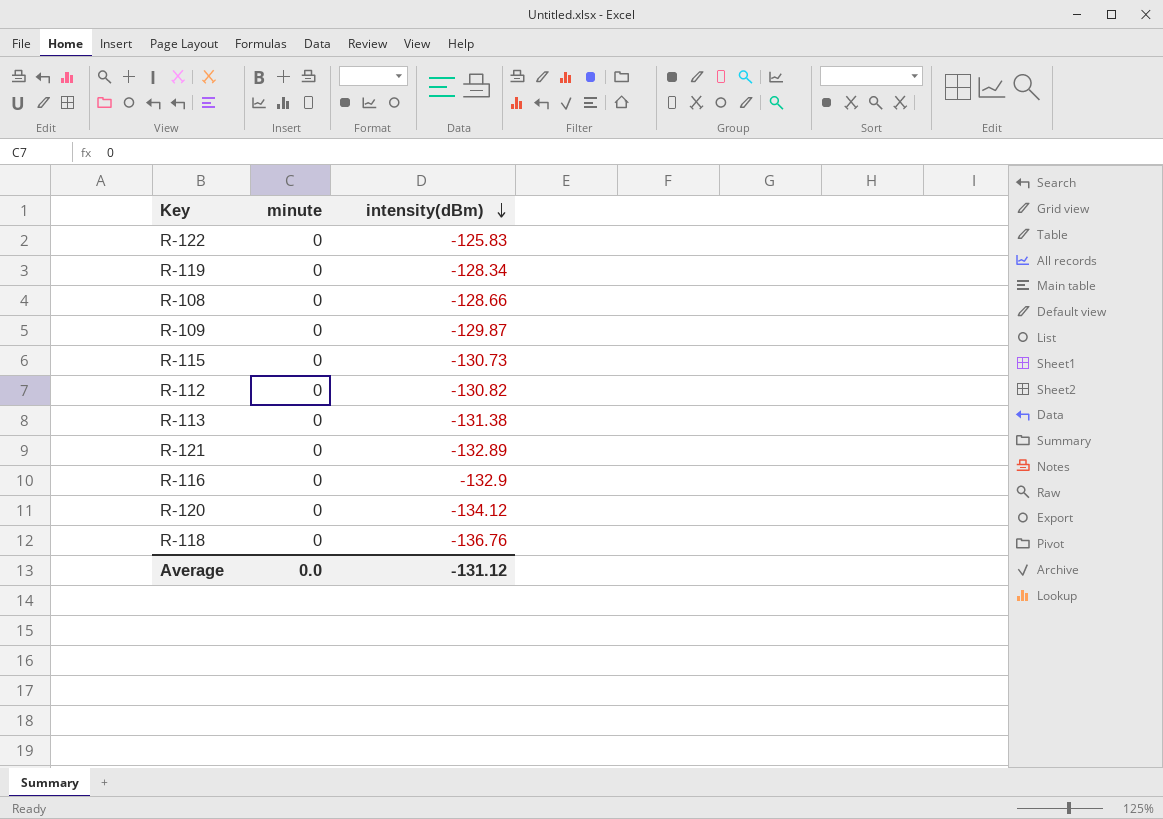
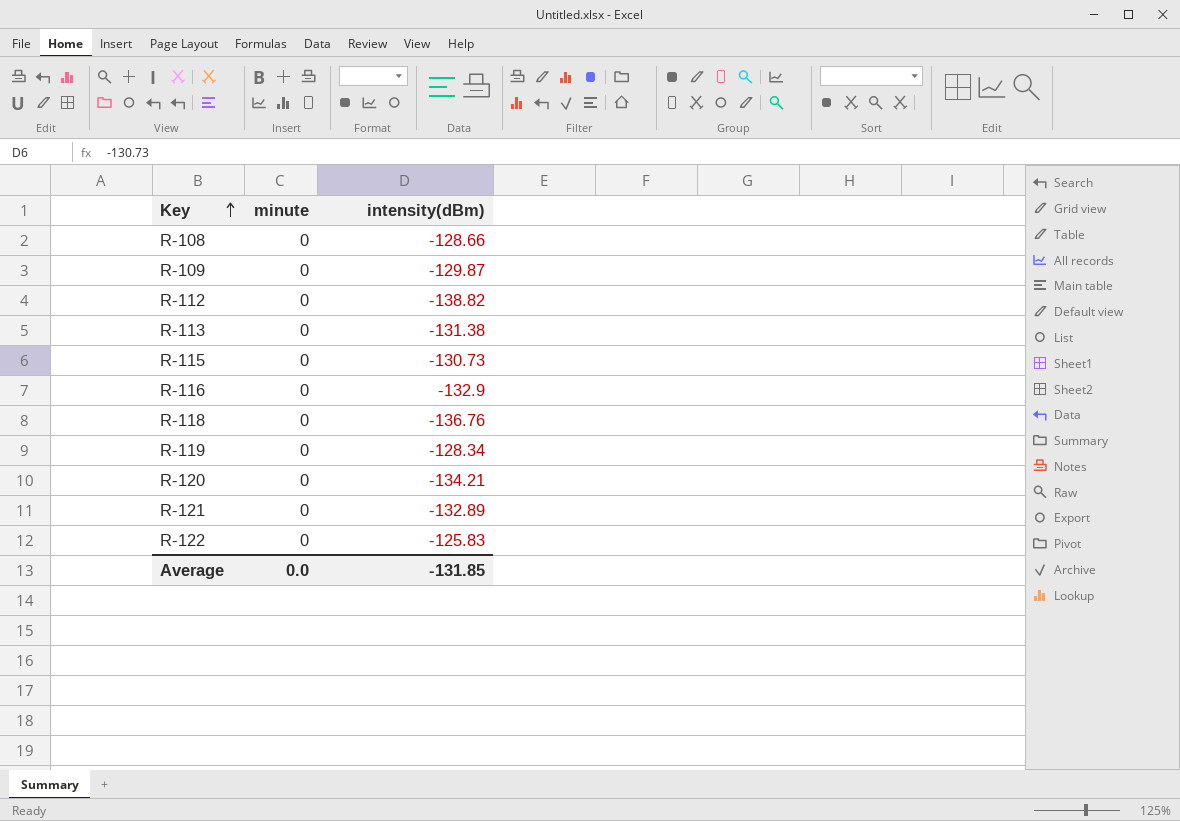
row order: intensity(dBm) descending -> Key ascending
R-112 | intensity(dBm): -130.82 -> -138.82
R-120 | intensity(dBm): -134.12 -> -134.21
Average | intensity(dBm): -131.12 -> -131.85

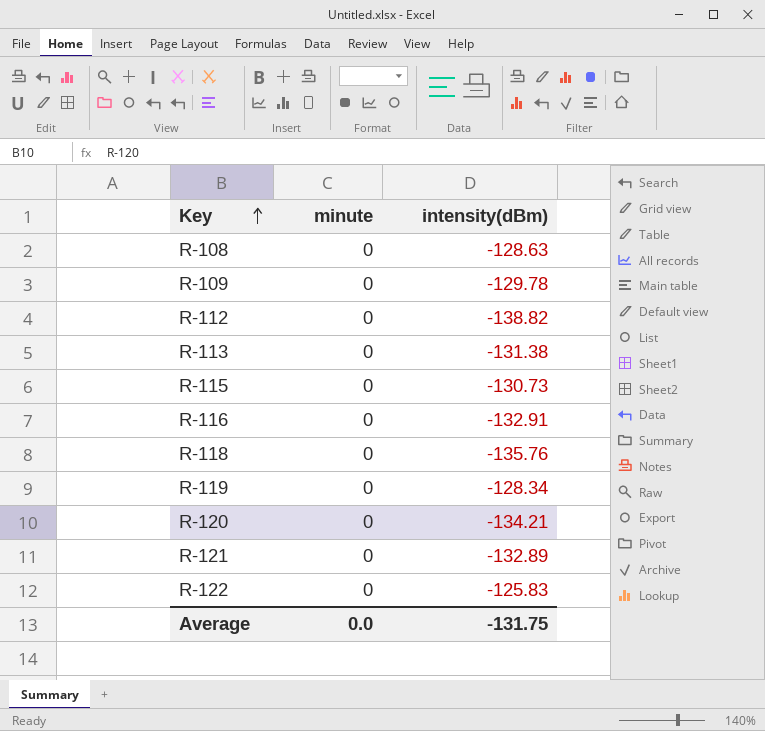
R-108 | intensity(dBm): -128.66 -> -128.63
R-109 | intensity(dBm): -129.87 -> -129.78
R-116 | intensity(dBm): -132.9 -> -132.91
R-118 | intensity(dBm): -136.76 -> -135.76
Average | intensity(dBm): -131.85 -> -131.75

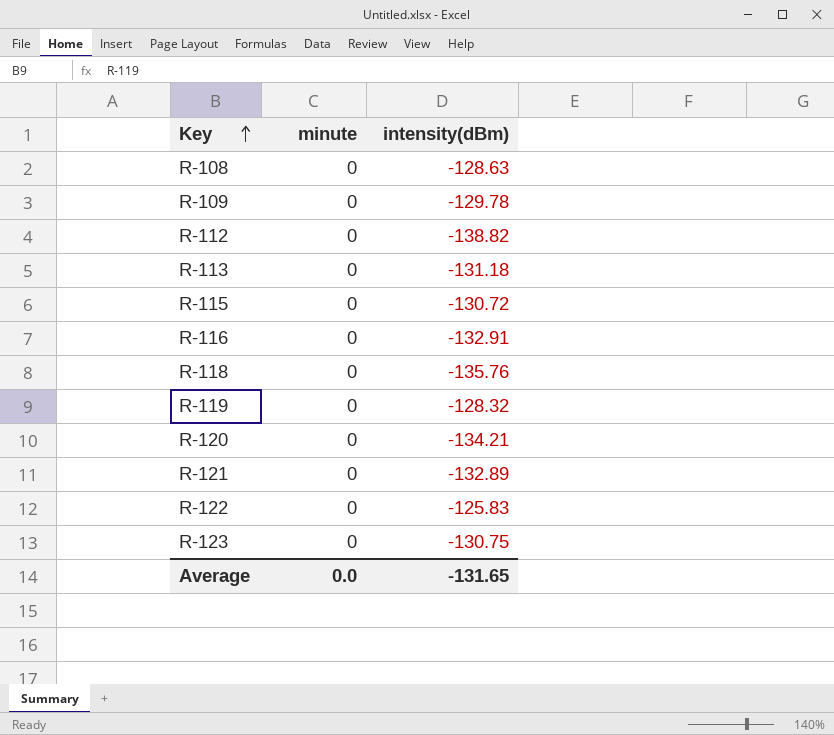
R-113 | intensity(dBm): -131.38 -> -131.18
R-115 | intensity(dBm): -130.73 -> -130.72
R-119 | intensity(dBm): -128.34 -> -128.32
row R-123: none -> 0 | -130.75
Average | intensity(dBm): -131.75 -> -131.65

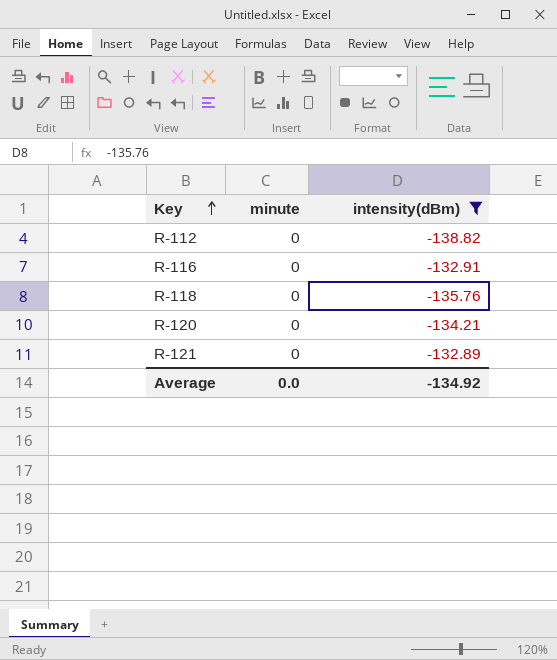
filter: none -> intensity(dBm) <= -132.89
Average | intensity(dBm): -131.65 -> -134.92

